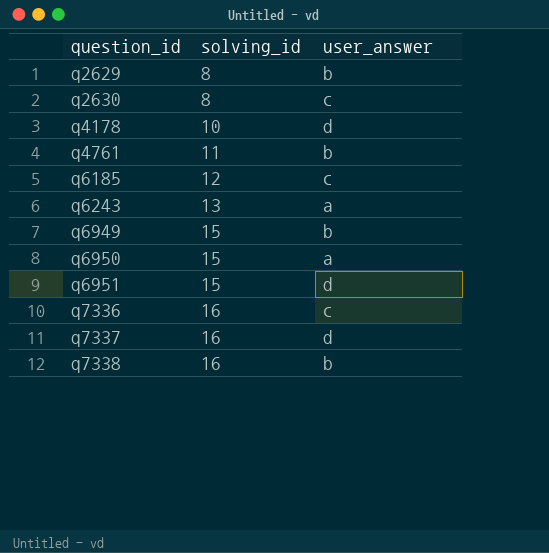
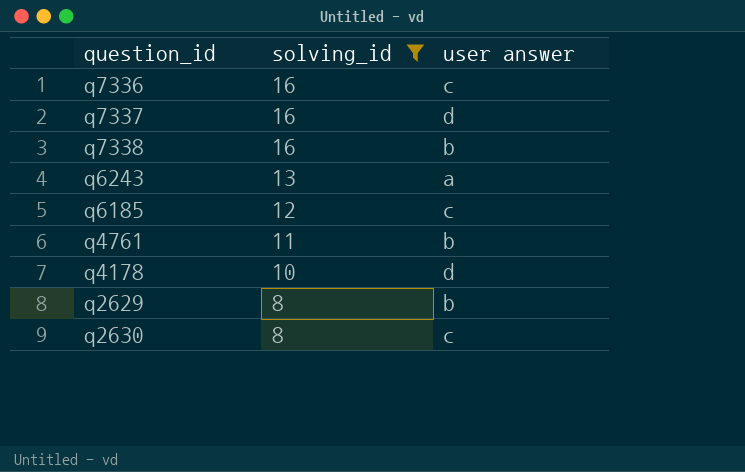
filter: none -> solving_id != 15
row order: question_id ascending -> solving_id descending
column name: user_answer -> user answer

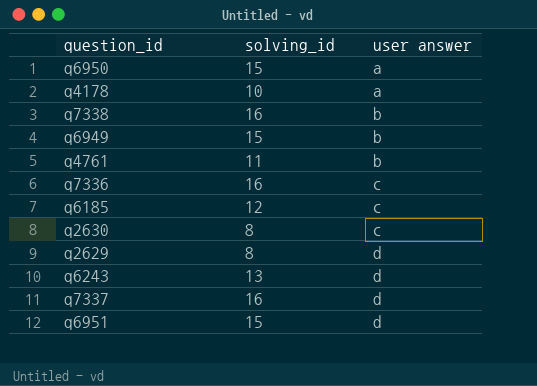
filter: solving_id != 15 -> none
row order: solving_id descending -> user answer ascending
q4178 | user answer: d -> a
q2629 | user answer: b -> d
q6243 | user answer: a -> d

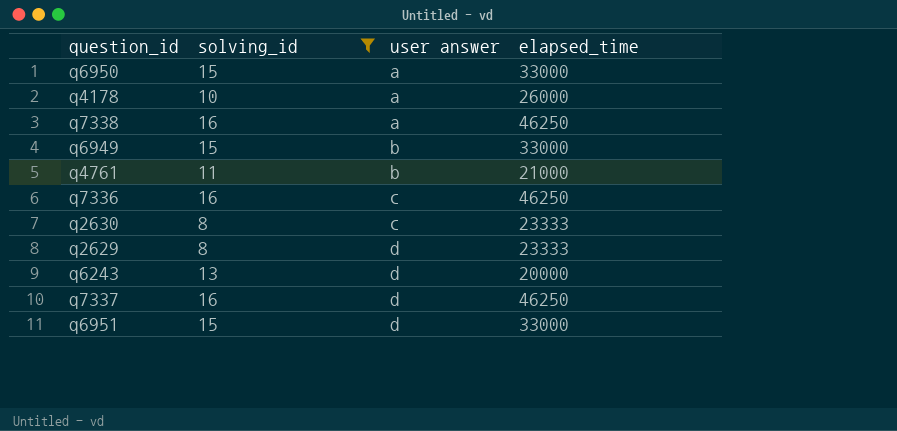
filter: none -> solving_id != 12
column elapsed_time | position: none -> 4
q7338 | user answer: b -> a

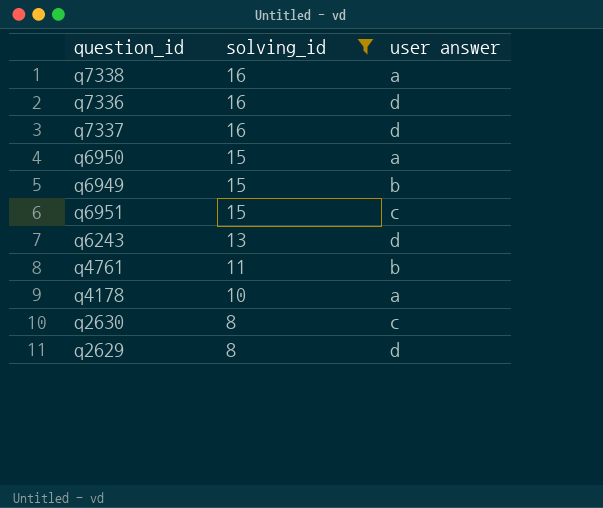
row order: user answer ascending -> solving_id descending
column elapsed_time | position: 4 -> none
q7336 | user answer: c -> d
q6951 | user answer: d -> c

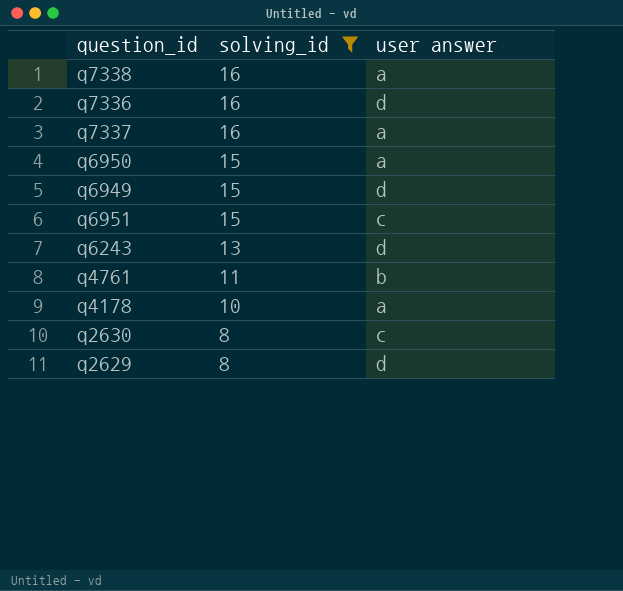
q7337 | user answer: d -> a
q6949 | user answer: b -> d

